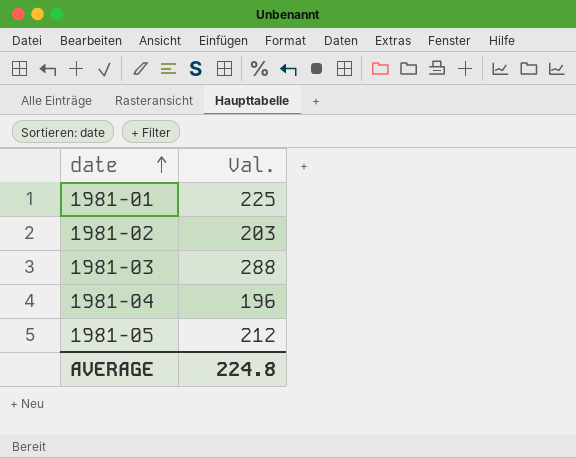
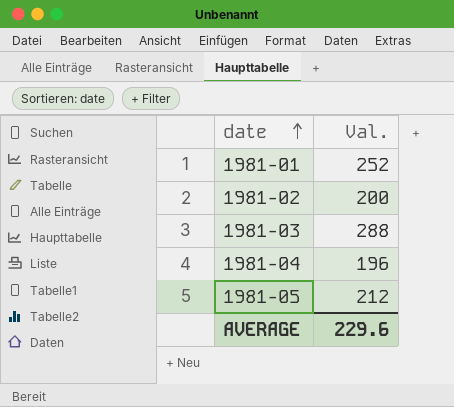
1981-01 | Val.: 225 -> 252
1981-02 | Val.: 203 -> 200
AVERAGE | Val.: 224.8 -> 229.6

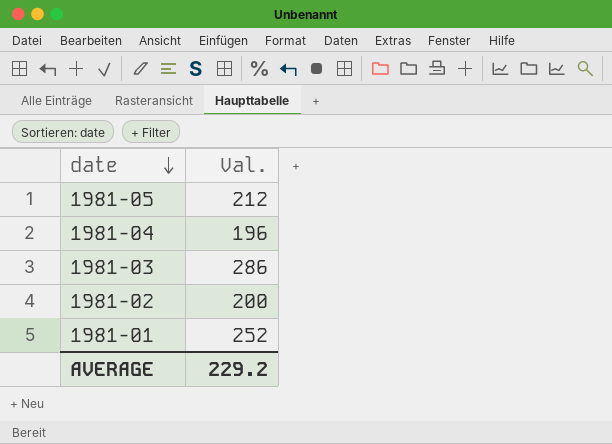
row order: date ascending -> date descending
1981-03 | Val.: 288 -> 286
AVERAGE | Val.: 229.6 -> 229.2

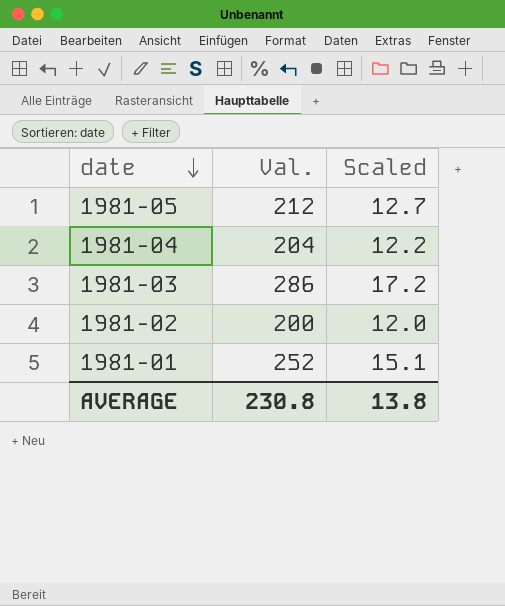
column Scaled | formula: none -> [Val.] * 0.06
1981-04 | Val.: 196 -> 204
AVERAGE | Val.: 229.2 -> 230.8

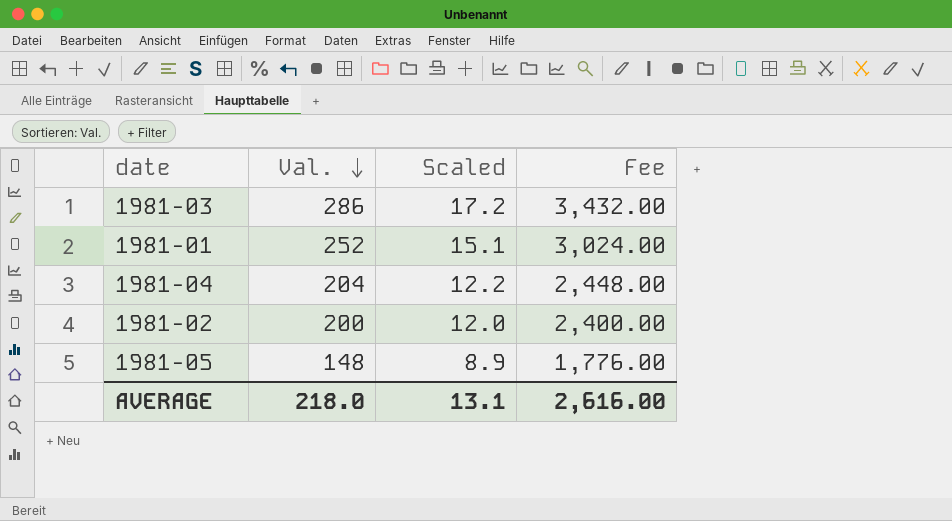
row order: date descending -> Val. descending
column Fee | formula: none -> [Val.] * 12
1981-05 | Val.: 212 -> 148
1981-05 | Scaled: 12.7 -> 8.9
AVERAGE | Val.: 230.8 -> 218.0
AVERAGE | Scaled: 13.8 -> 13.1

